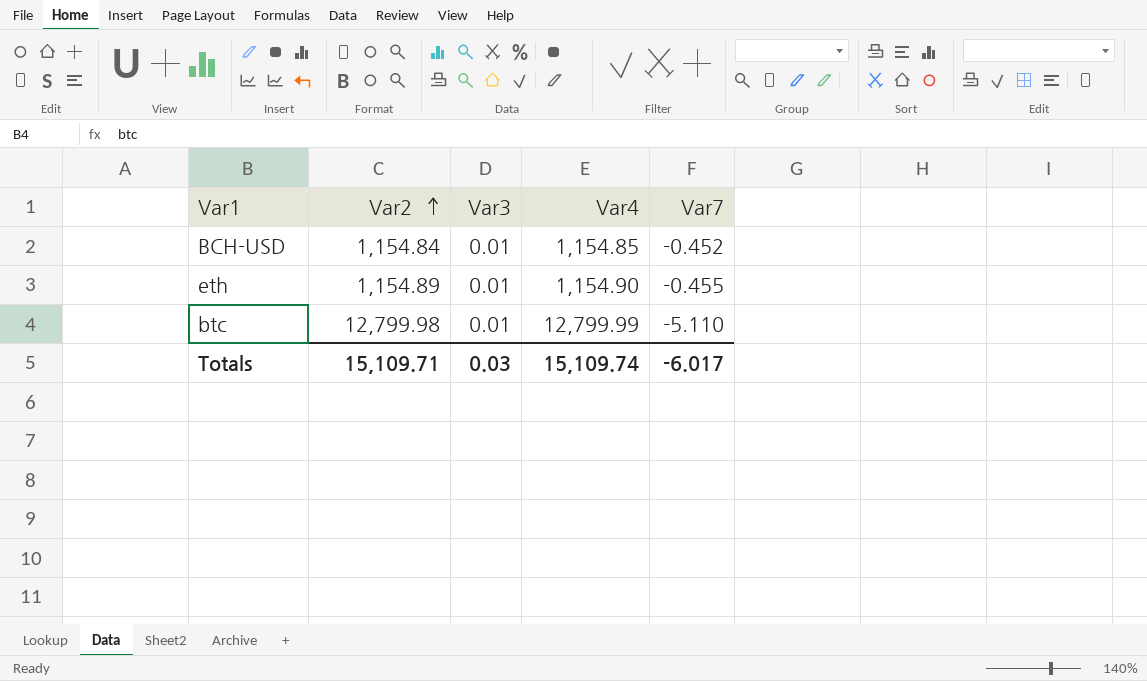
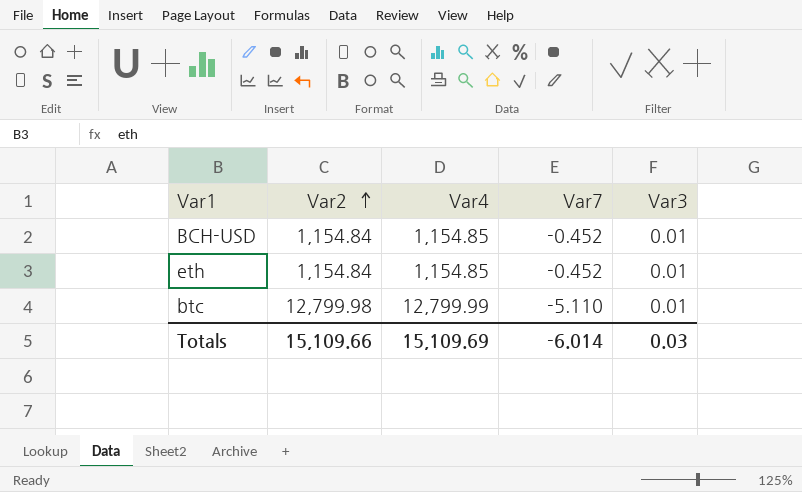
column Var3 | position: 3 -> 5
eth | Var2: 1,154.89 -> 1,154.84
eth | Var4: 1,154.90 -> 1,154.85
eth | Var7: -0.455 -> -0.452
Totals | Var2: 15,109.71 -> 15,109.66
Totals | Var4: 15,109.74 -> 15,109.69
Totals | Var7: -6.017 -> -6.014

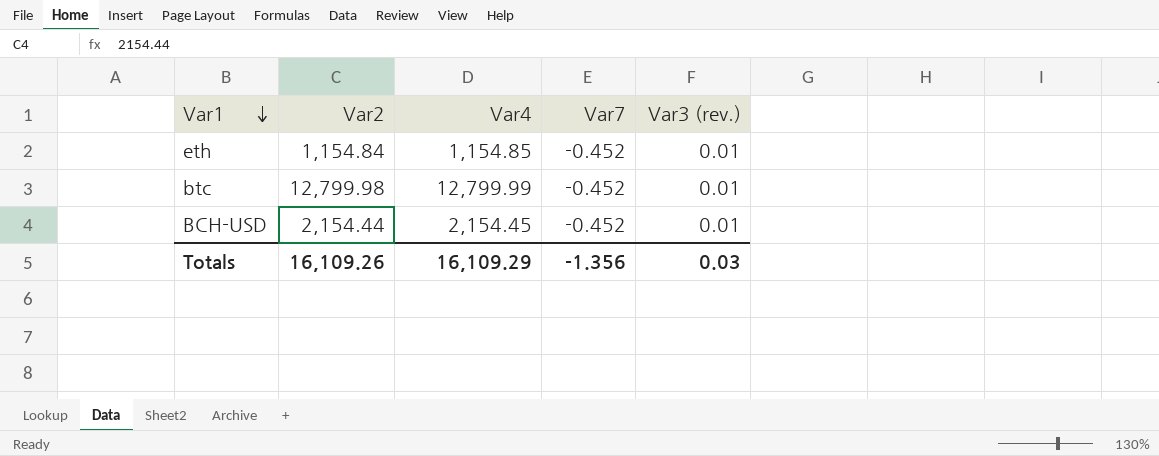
row order: Var2 ascending -> Var1 descending
column name: Var3 -> Var3 (rev.)
btc | Var7: -5.110 -> -0.452
BCH-USD | Var2: 1,154.84 -> 2,154.44
BCH-USD | Var4: 1,154.85 -> 2,154.45
Totals | Var2: 15,109.66 -> 16,109.26
Totals | Var4: 15,109.69 -> 16,109.29
Totals | Var7: -6.014 -> -1.356

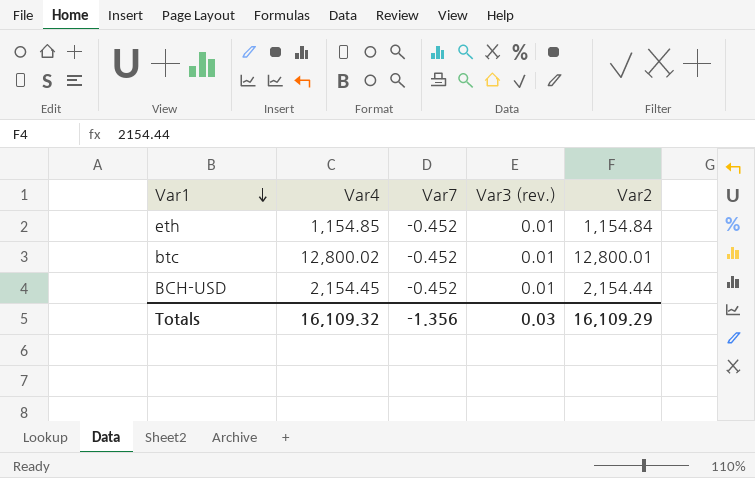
column Var2 | position: 2 -> 5
btc | Var4: 12,799.99 -> 12,800.02
btc | Var2: 12,799.98 -> 12,800.01
Totals | Var4: 16,109.29 -> 16,109.32
Totals | Var2: 16,109.26 -> 16,109.29

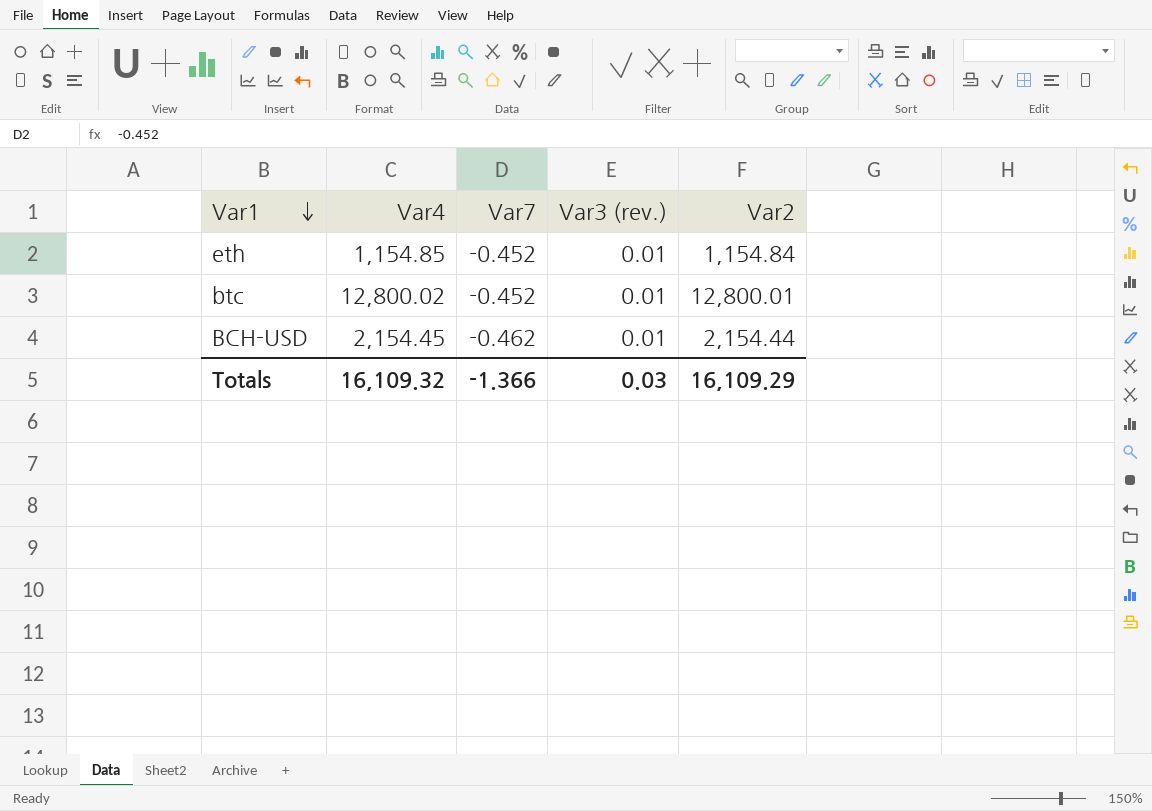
BCH-USD | Var7: -0.452 -> -0.462
Totals | Var7: -1.356 -> -1.366

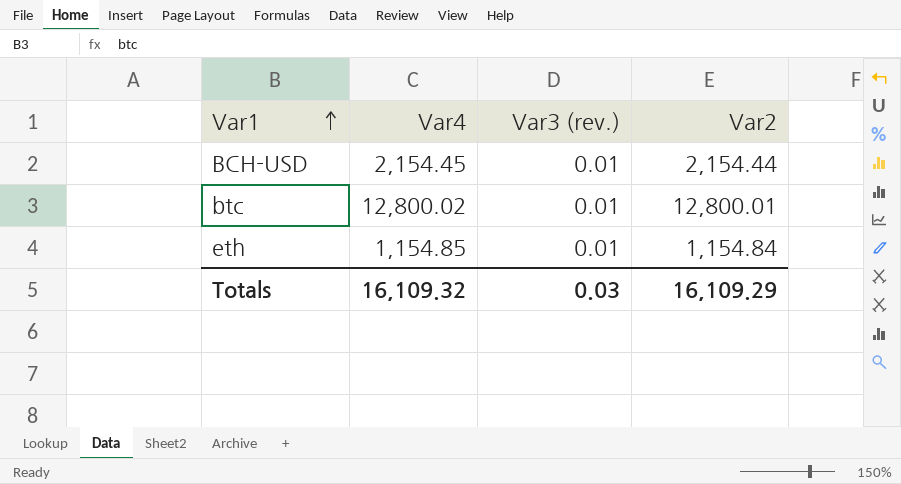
row order: Var1 descending -> Var1 ascending
column Var7 | position: 3 -> none

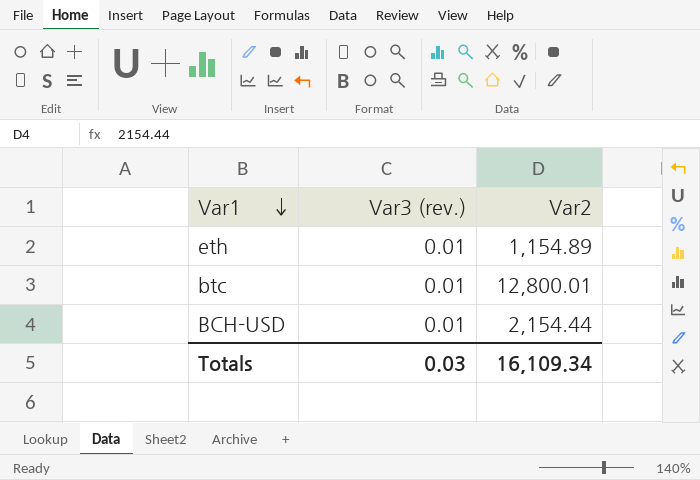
row order: Var1 ascending -> Var1 descending
column Var4 | formula: [Var3 (rev.)] + [Var2] -> none
eth | Var2: 1,154.84 -> 1,154.89
Totals | Var2: 16,109.29 -> 16,109.34

